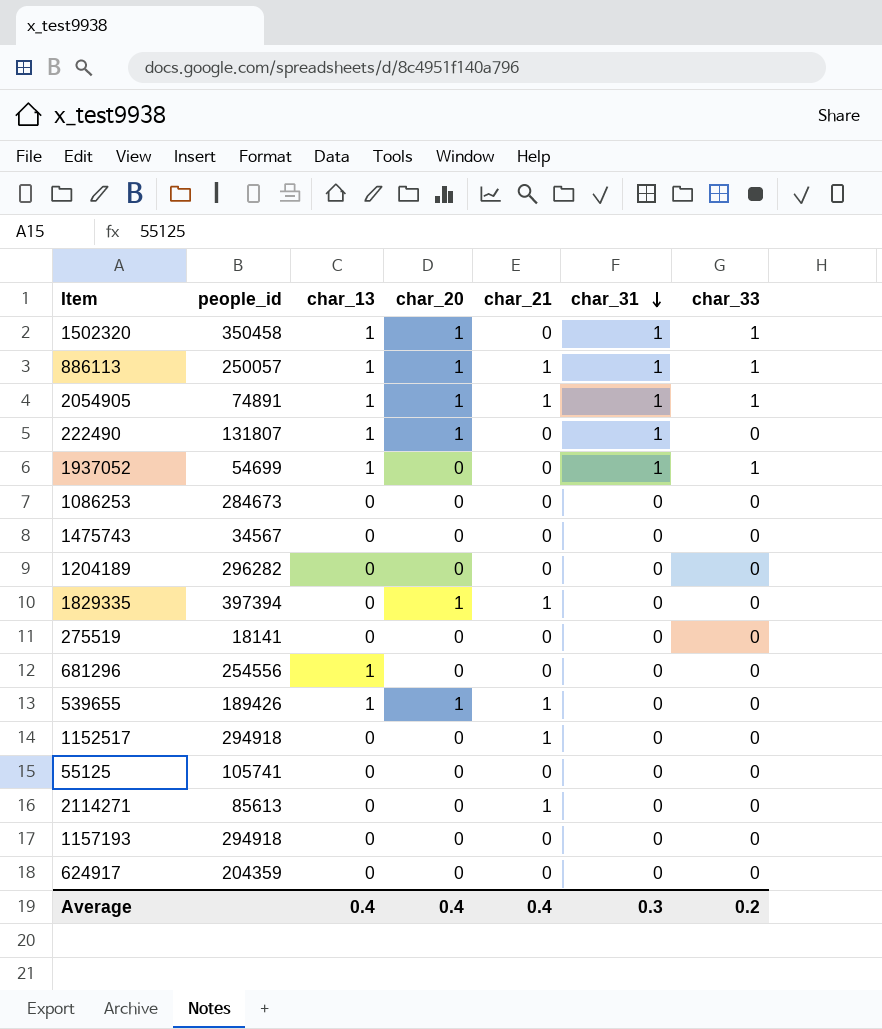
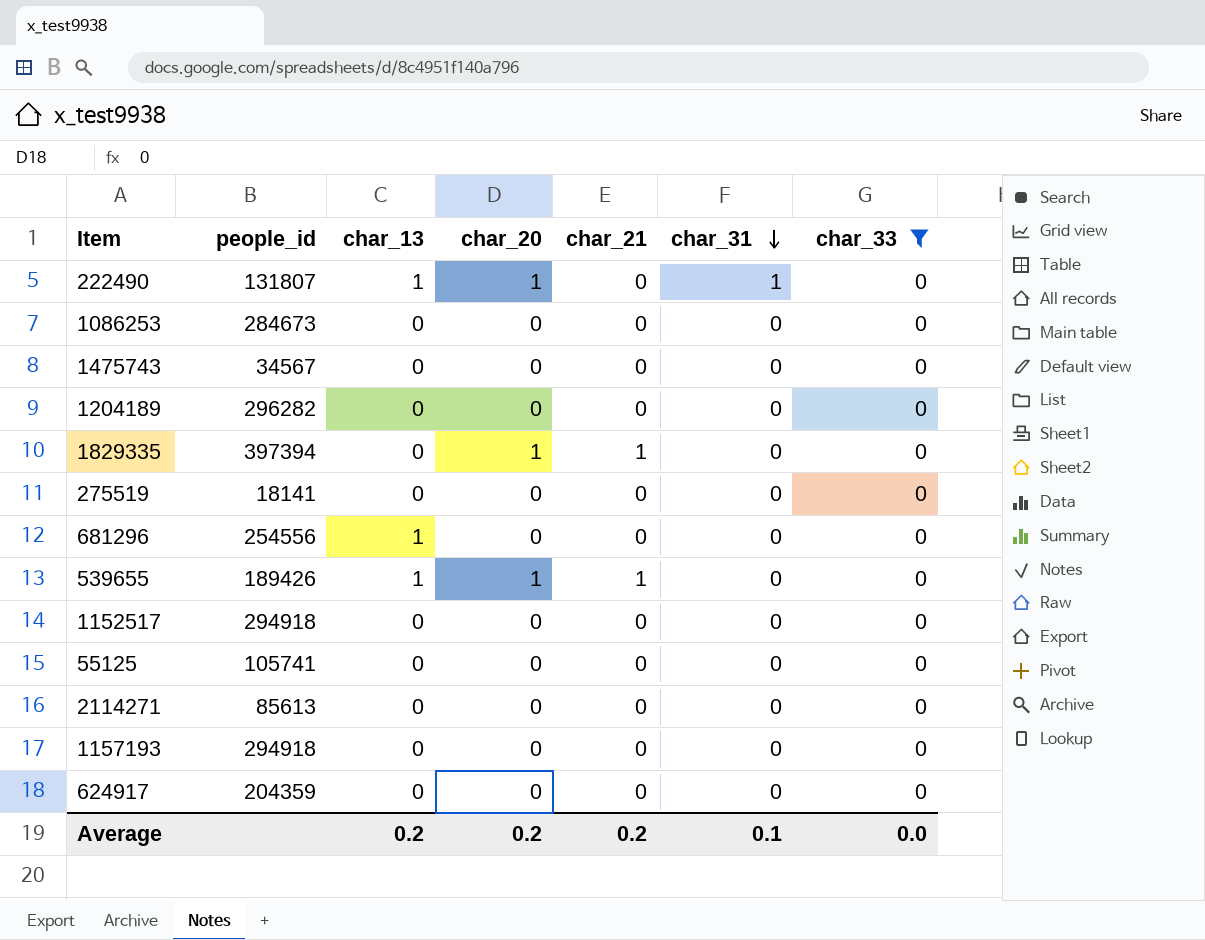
filter: none -> char_33 = 0
1152517 | char_21: 1 -> 0
2114271 | char_21: 1 -> 0
Average | char_13: 0.4 -> 0.2
Average | char_20: 0.4 -> 0.2
Average | char_21: 0.4 -> 0.2
Average | char_31: 0.3 -> 0.1
Average | char_33: 0.2 -> 0.0

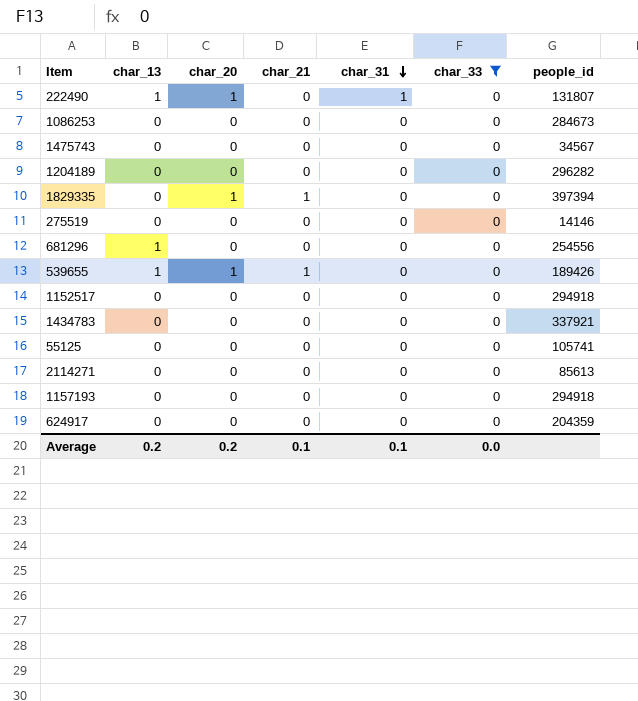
column people_id | position: 2 -> 7
275519 | people_id: 18141 -> 14146
row 1434783: none -> 0 | 0 | 0 | 0 | 0 | 337921
Average | char_21: 0.2 -> 0.1

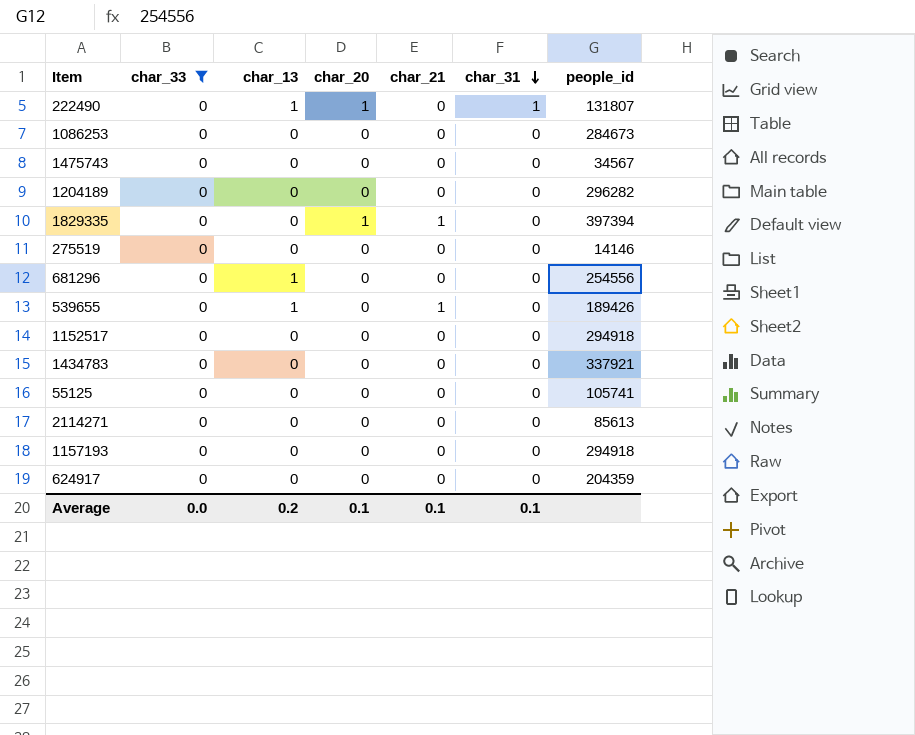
column char_33 | position: 6 -> 2
539655 | char_20: 1 -> 0
Average | char_20: 0.2 -> 0.1

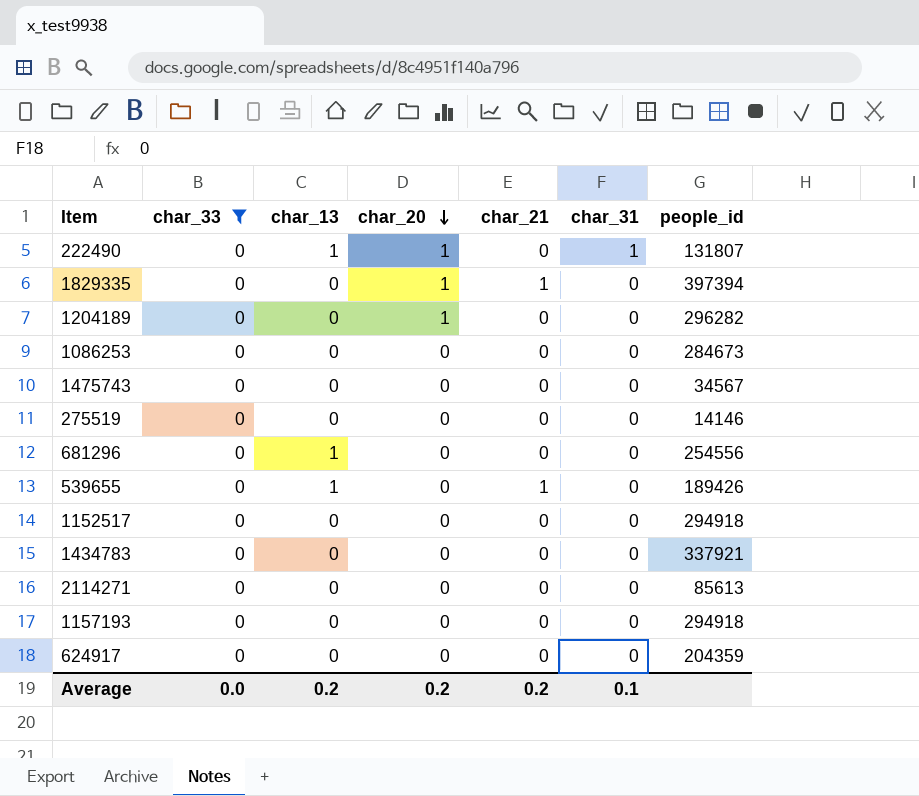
row order: char_31 descending -> char_20 descending
row 55125: 0 | 0 | 0 | 0 | 0 | 105741 -> none
1204189 | char_20: 0 -> 1
Average | char_20: 0.1 -> 0.2
Average | char_21: 0.1 -> 0.2

